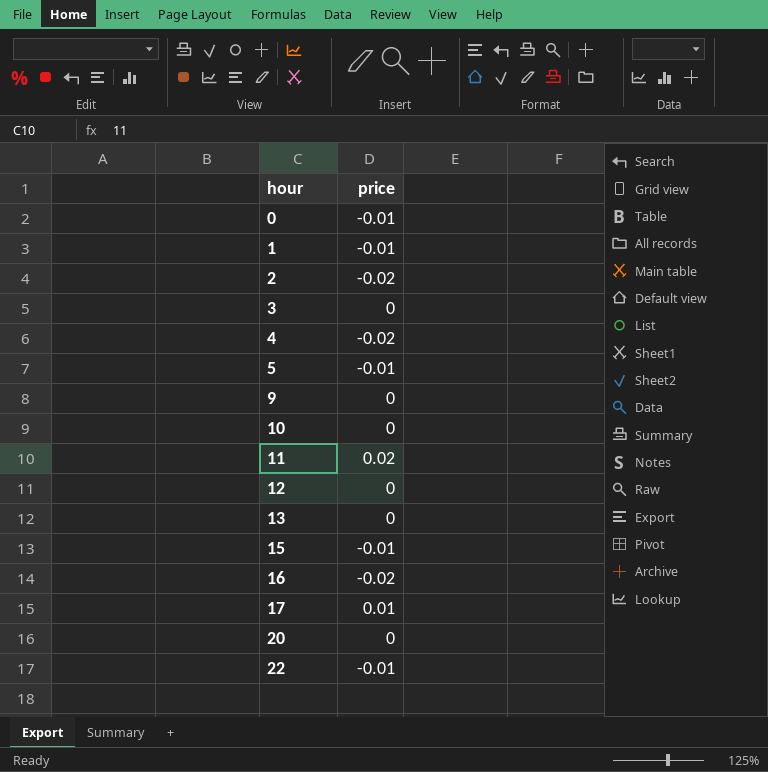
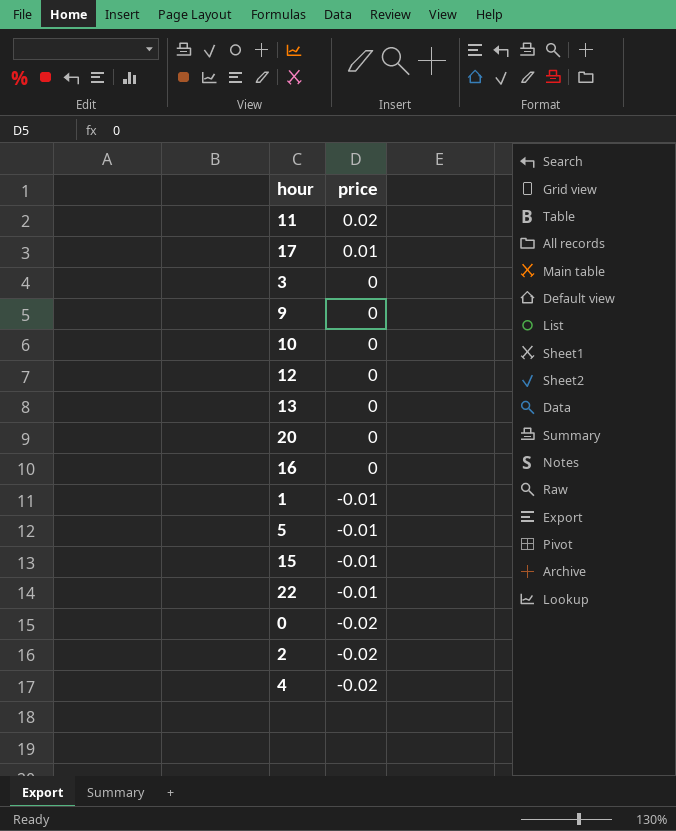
row order: hour ascending -> price descending
16 | price: -0.02 -> 0
0 | price: -0.01 -> -0.02

